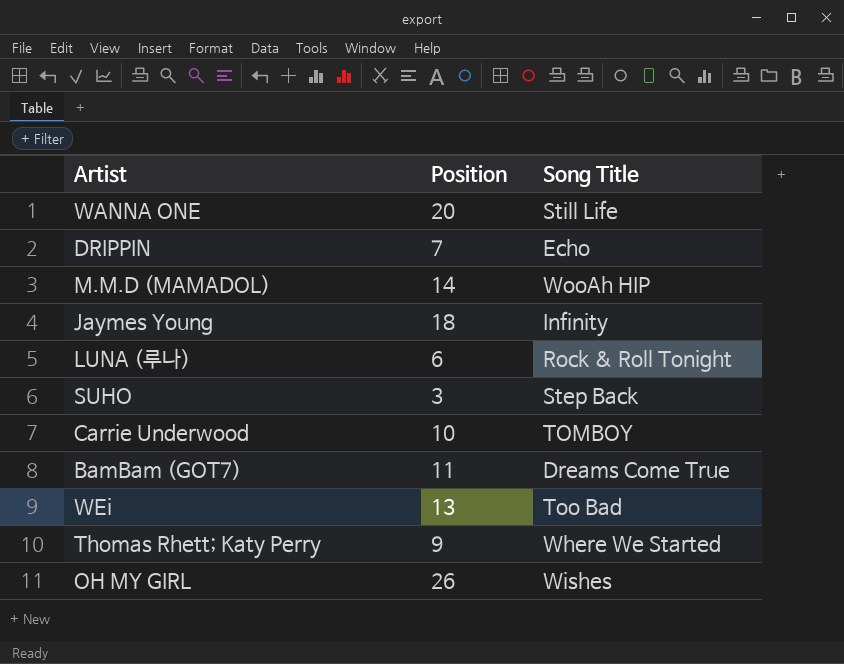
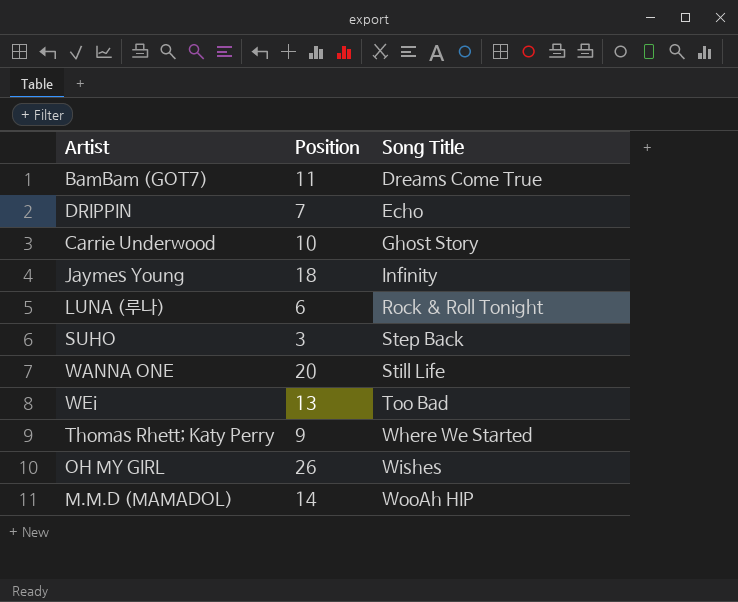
row order: none -> Song Title ascending
Carrie Underwood | Song Title: TOMBOY -> Ghost Story

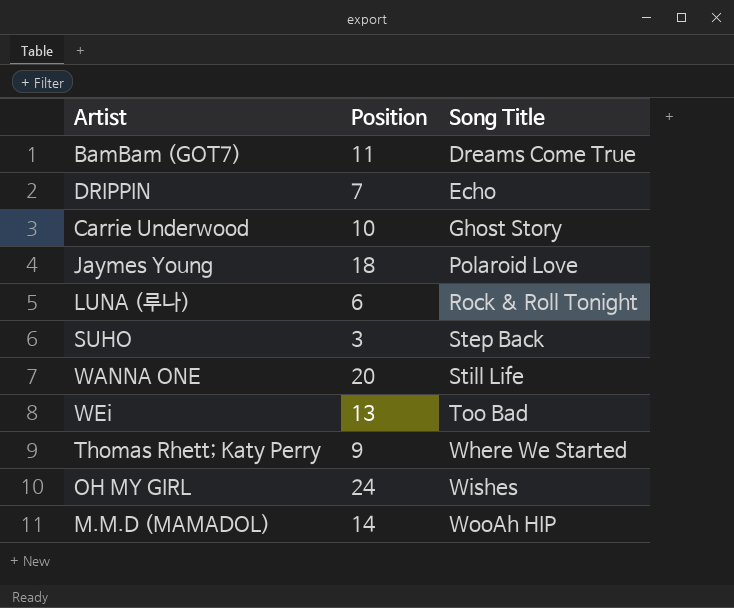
Jaymes Young | Song Title: Infinity -> Polaroid Love
OH MY GIRL | Position: 26 -> 24

